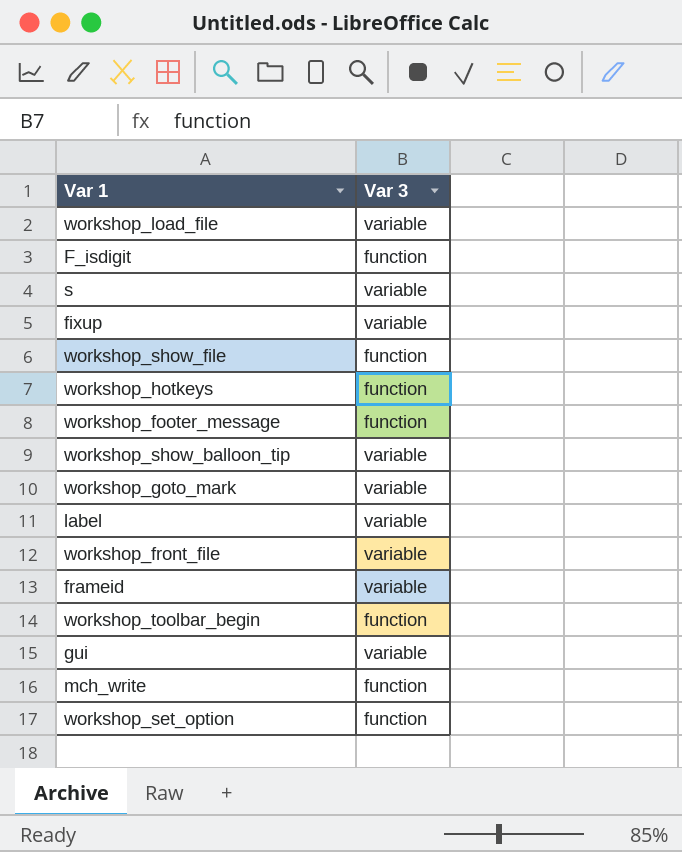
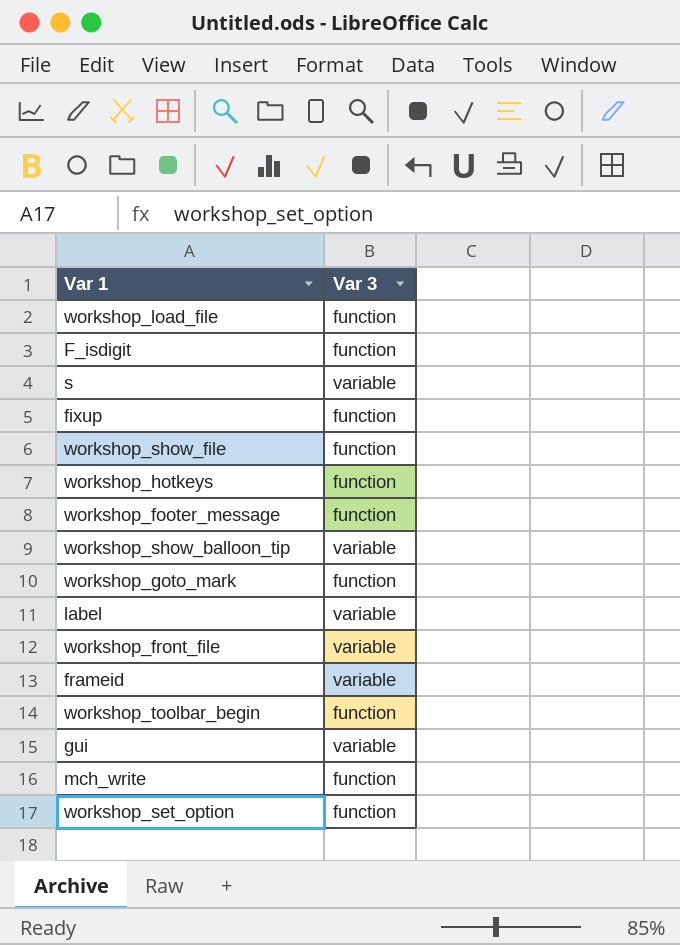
workshop_load_file | Var 3: variable -> function
fixup | Var 3: variable -> function
workshop_goto_mark | Var 3: variable -> function

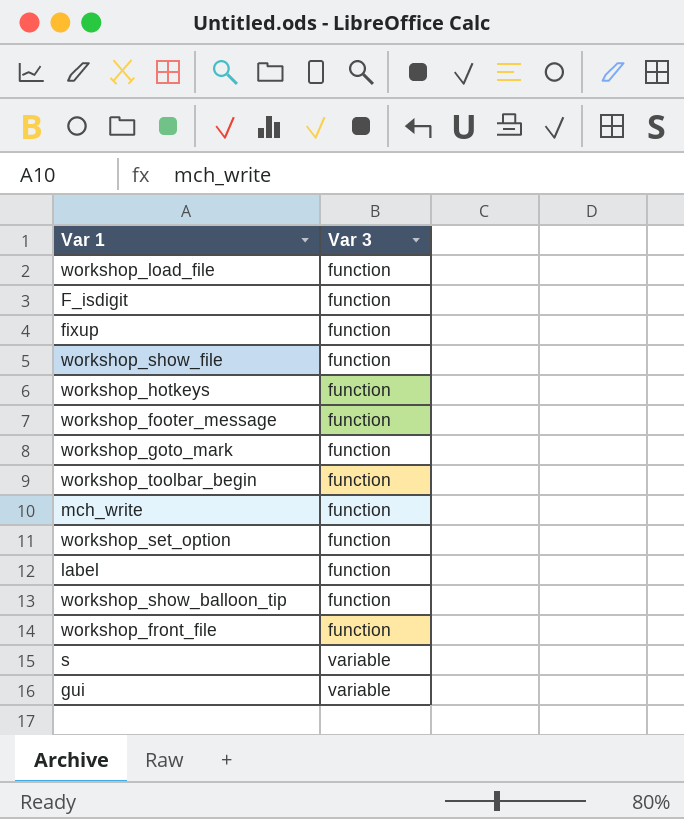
row order: none -> Var 3 ascending
row frameid: variable -> none
label | Var 3: variable -> function
workshop_show_balloon_tip | Var 3: variable -> function
workshop_front_file | Var 3: variable -> function

